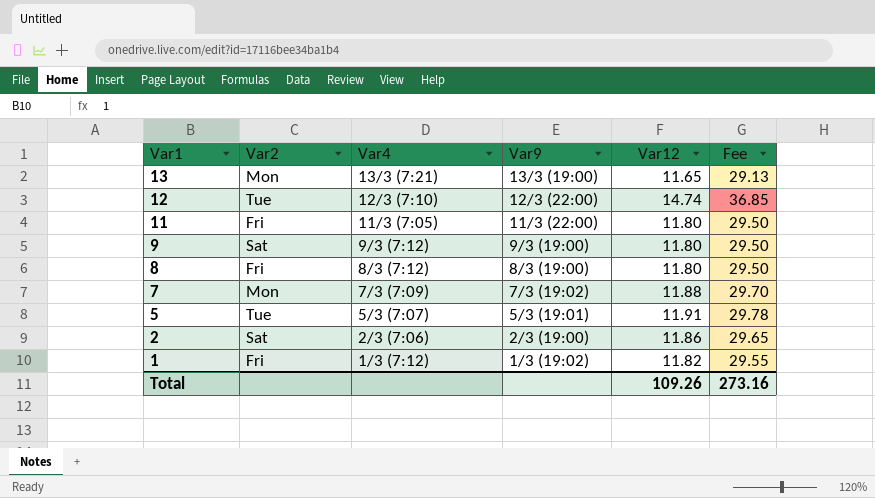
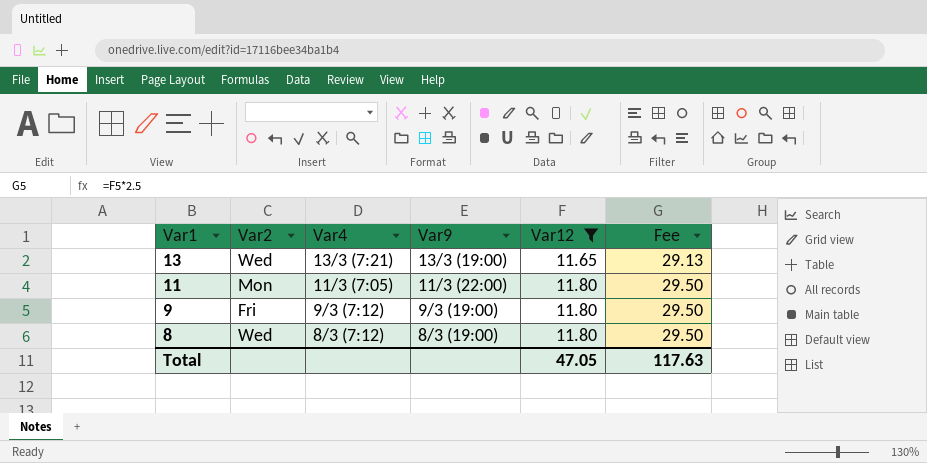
filter: none -> Var12 <= 11.80
13 | Var2: Mon -> Wed
11 | Var2: Fri -> Mon
9 | Var2: Sat -> Fri
8 | Var2: Fri -> Wed
Total | Var12: 109.26 -> 47.05
Total | Fee: 273.16 -> 117.63

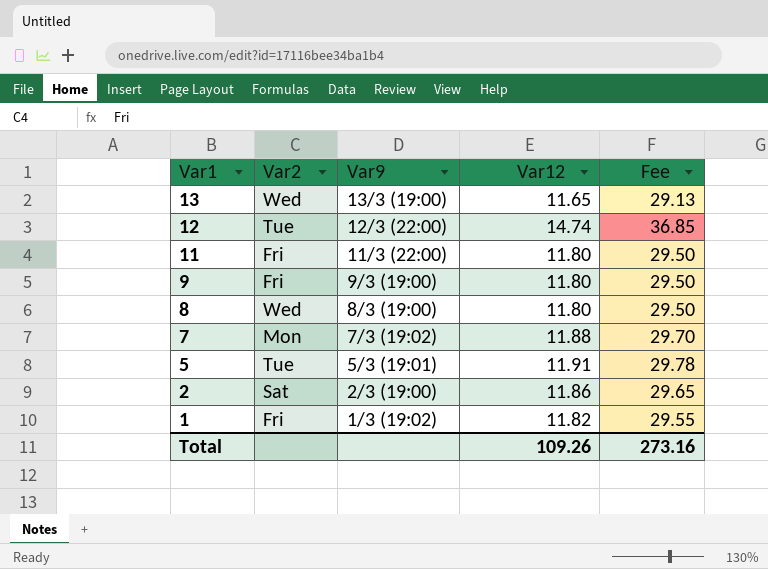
filter: Var12 <= 11.80 -> none
column Var4 | position: 3 -> none
11 | Var2: Mon -> Fri
Total | Var12: 47.05 -> 109.26
Total | Fee: 117.63 -> 273.16

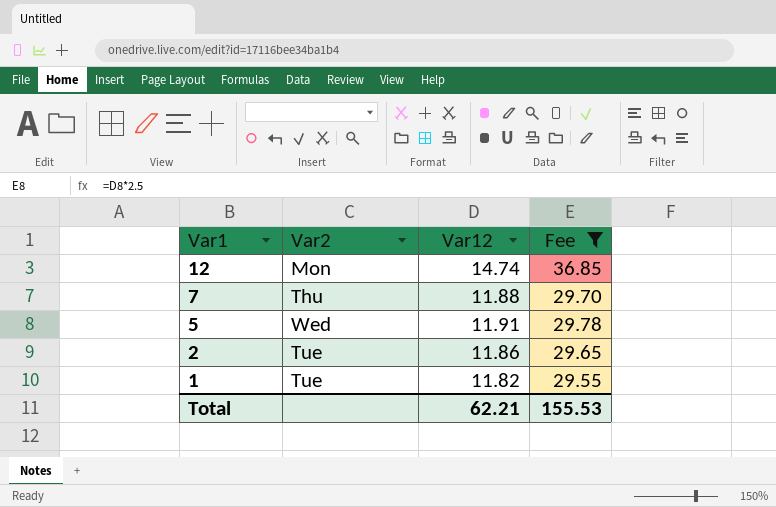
filter: none -> Fee >= 29.55
column Var9 | position: 3 -> none
12 | Var2: Tue -> Mon
7 | Var2: Mon -> Thu
5 | Var2: Tue -> Wed
2 | Var2: Sat -> Tue
1 | Var2: Fri -> Tue
Total | Var12: 109.26 -> 62.21
Total | Fee: 273.16 -> 155.53

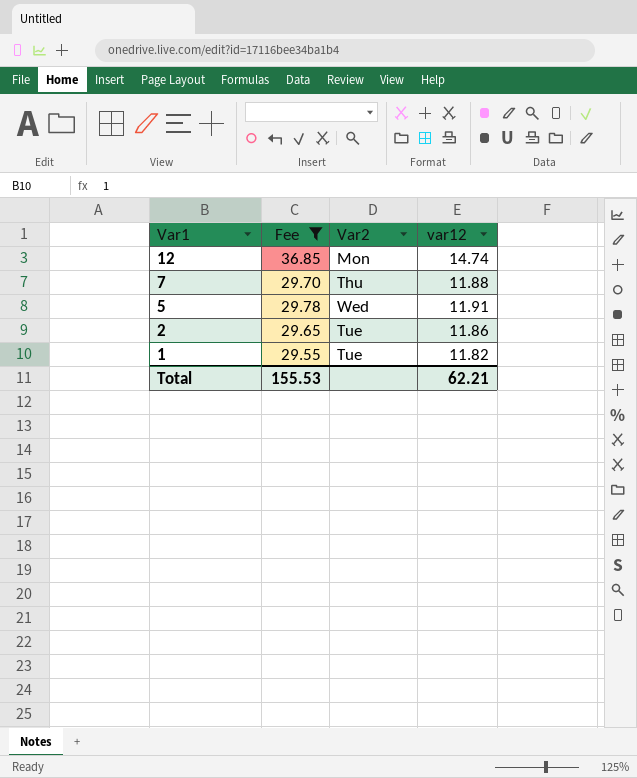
column Fee | position: 4 -> 2
column name: Var12 -> var12

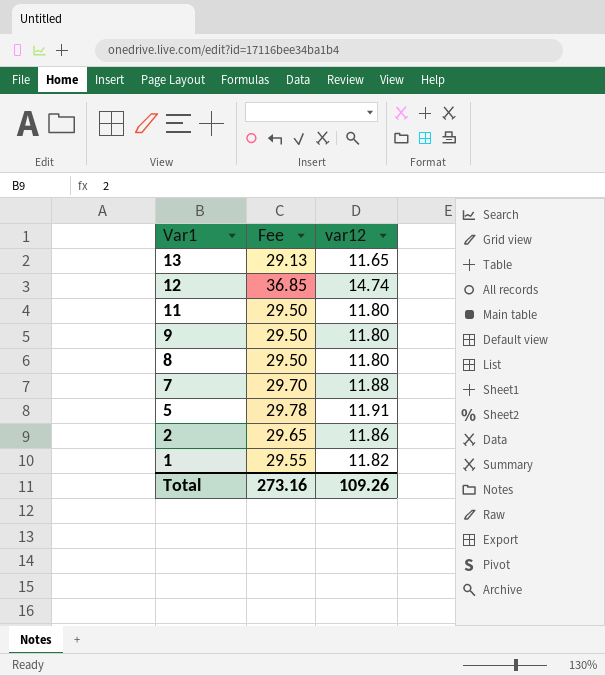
filter: Fee >= 29.55 -> none
column Var2 | position: 3 -> none
Total | Fee: 155.53 -> 273.16
Total | var12: 62.21 -> 109.26

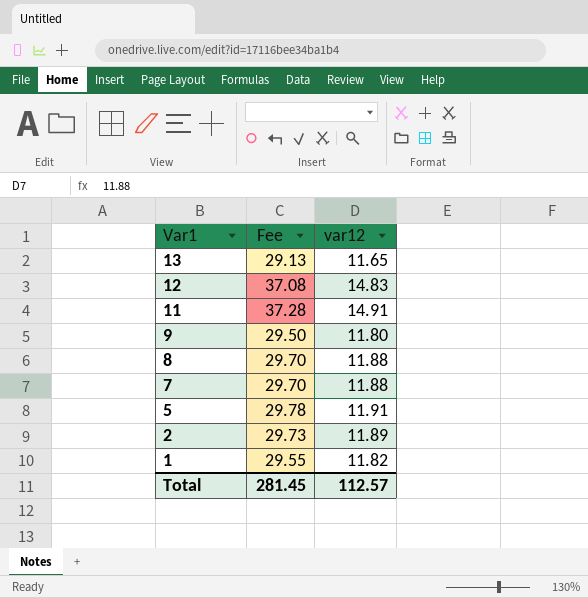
12 | Fee: 36.85 -> 37.08
12 | var12: 14.74 -> 14.83
11 | Fee: 29.50 -> 37.28
11 | var12: 11.80 -> 14.91
8 | Fee: 29.50 -> 29.70
8 | var12: 11.80 -> 11.88
2 | Fee: 29.65 -> 29.73
2 | var12: 11.86 -> 11.89
Total | Fee: 273.16 -> 281.45
Total | var12: 109.26 -> 112.57

